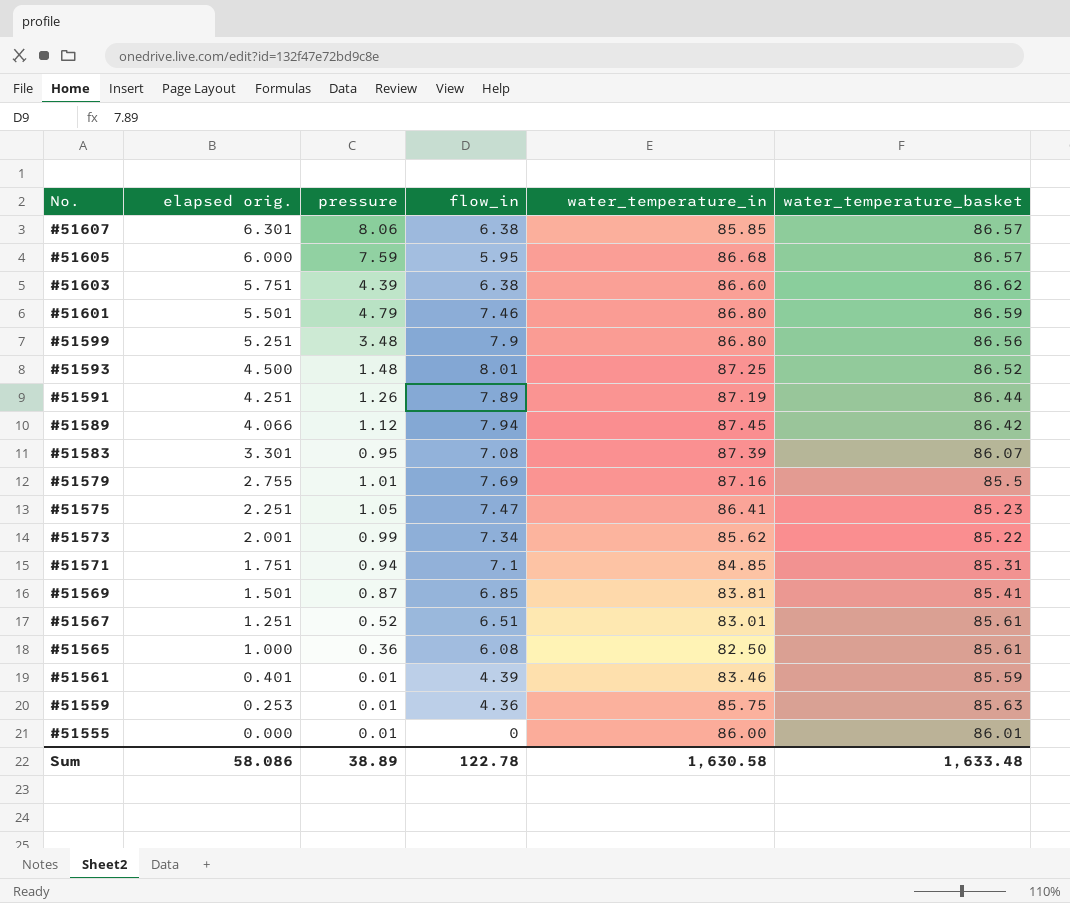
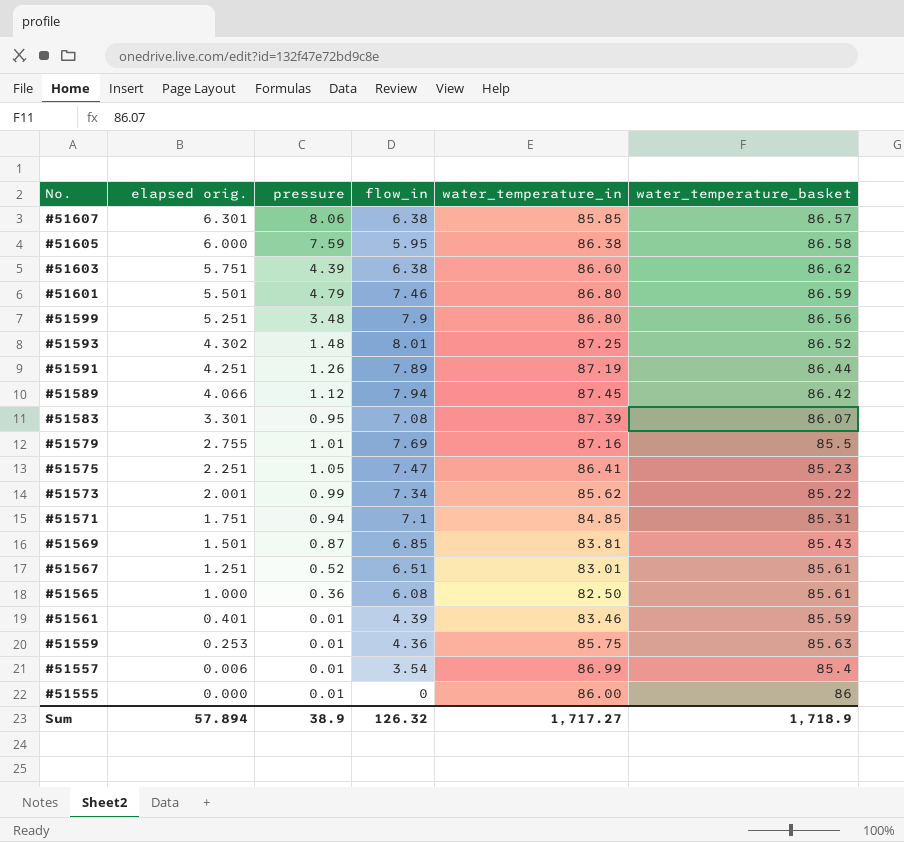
#51605 | water_temperature_in: 86.68 -> 86.38
#51605 | water_temperature_basket: 86.57 -> 86.58
#51593 | elapsed orig.: 4.500 -> 4.302
#51569 | water_temperature_basket: 85.41 -> 85.43
row #51557: none -> 0.006 | 0.01 | 3.54 | 86.99 | 85.4
#51555 | water_temperature_basket: 86.01 -> 86
Sum | elapsed orig.: 58.086 -> 57.894
Sum | pressure: 38.89 -> 38.9
Sum | flow_in: 122.78 -> 126.32
Sum | water_temperature_in: 1,630.58 -> 1,717.27
Sum | water_temperature_basket: 1,633.48 -> 1,718.9

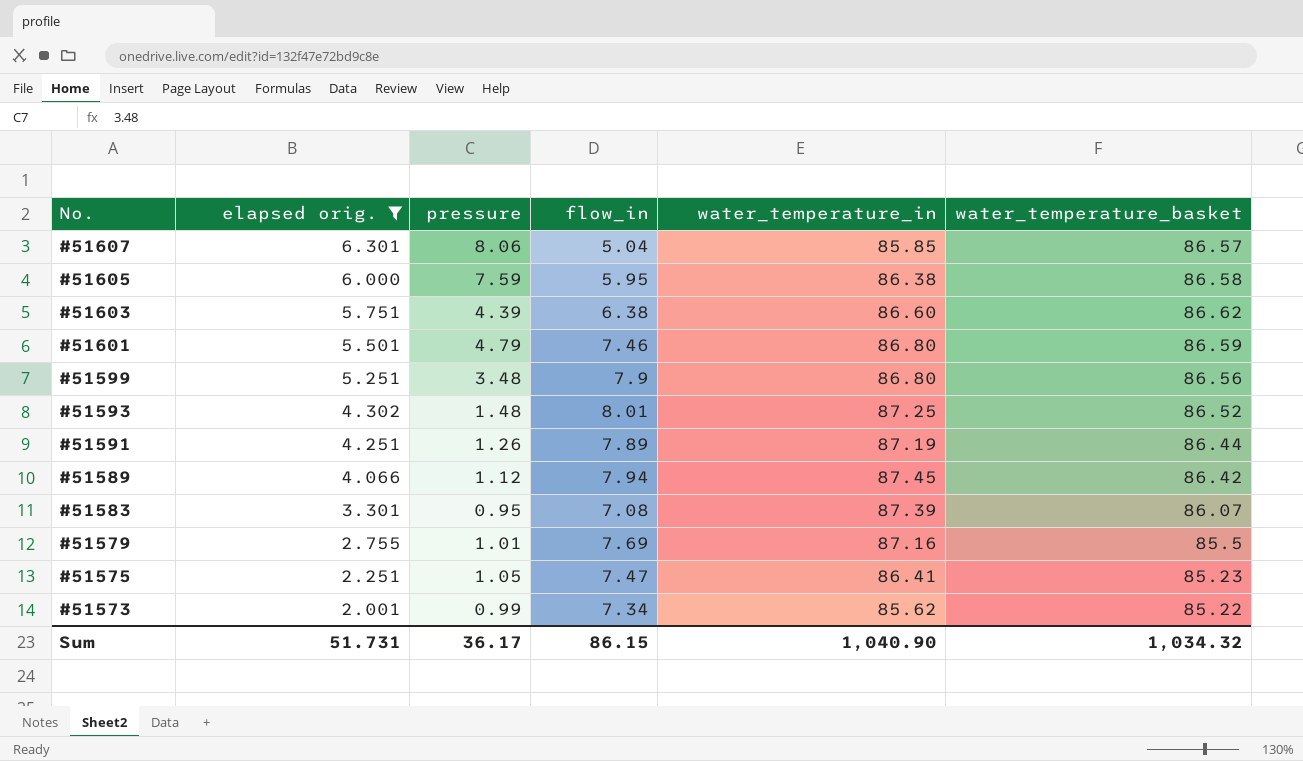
filter: none -> elapsed orig. >= 2.001
#51607 | flow_in: 6.38 -> 5.04
Sum | elapsed orig.: 57.894 -> 51.731
Sum | pressure: 38.9 -> 36.17
Sum | flow_in: 126.32 -> 86.15
Sum | water_temperature_in: 1,717.27 -> 1,040.90
Sum | water_temperature_basket: 1,718.9 -> 1,034.32

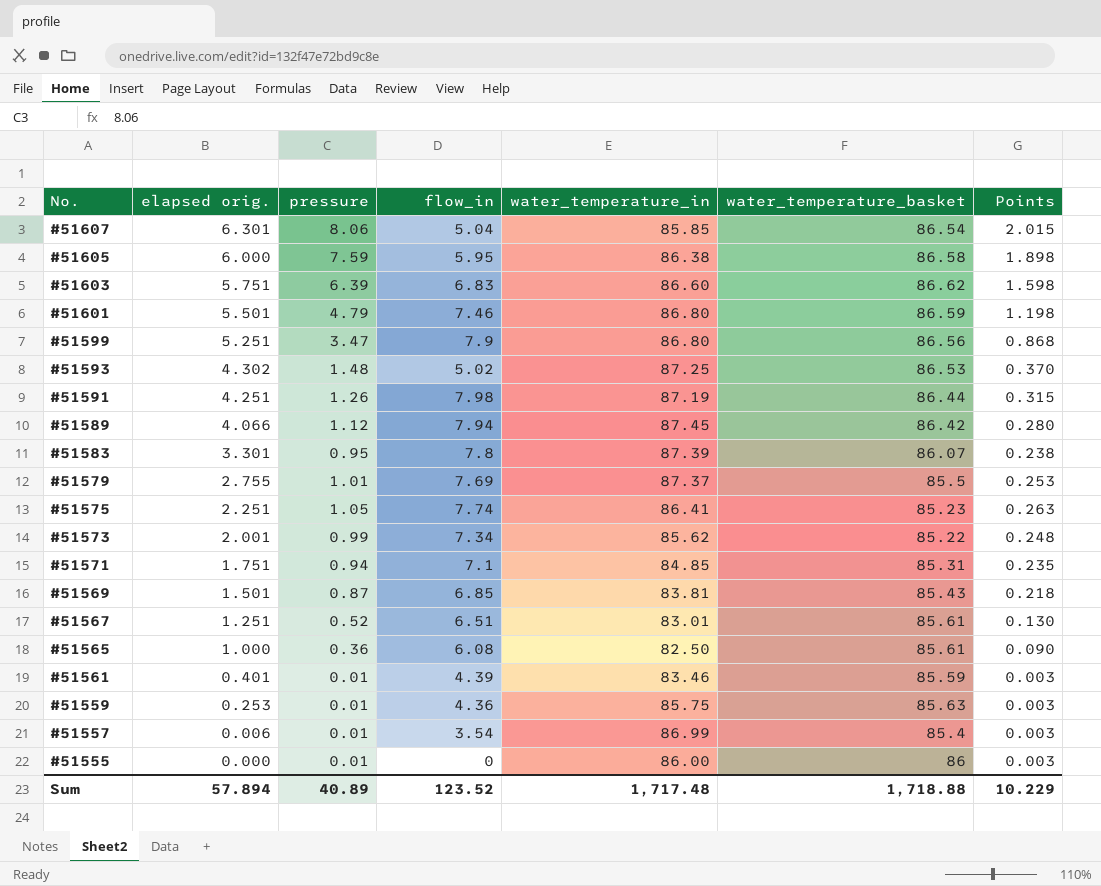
filter: elapsed orig. >= 2.001 -> none
column Points | formula: none -> [pressure] * 0.25
#51607 | water_temperature_basket: 86.57 -> 86.54
#51603 | pressure: 4.39 -> 6.39
#51603 | flow_in: 6.38 -> 6.83
#51599 | pressure: 3.48 -> 3.47
#51593 | flow_in: 8.01 -> 5.02
#51593 | water_temperature_basket: 86.52 -> 86.53
#51591 | flow_in: 7.89 -> 7.98
#51583 | flow_in: 7.08 -> 7.8
#51579 | water_temperature_in: 87.16 -> 87.37
#51575 | flow_in: 7.47 -> 7.74
Sum | elapsed orig.: 51.731 -> 57.894
Sum | pressure: 36.17 -> 40.89
Sum | flow_in: 86.15 -> 123.52
Sum | water_temperature_in: 1,040.90 -> 1,717.48
Sum | water_temperature_basket: 1,034.32 -> 1,718.88

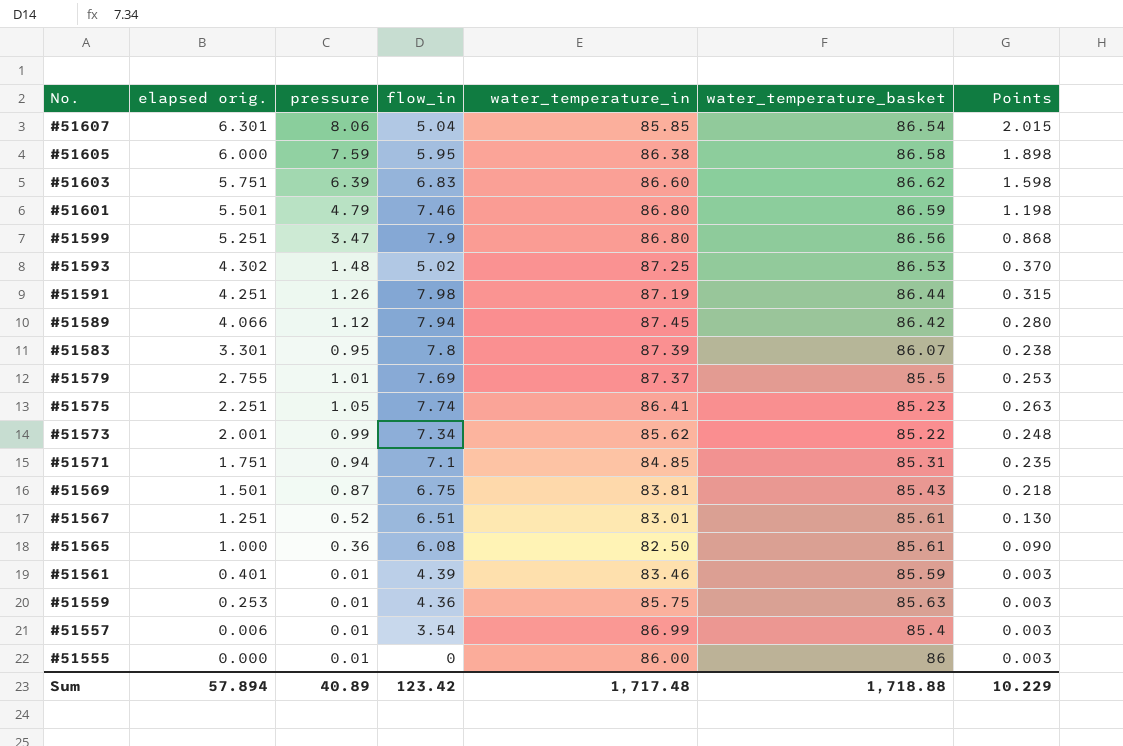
#51569 | flow_in: 6.85 -> 6.75
Sum | flow_in: 123.52 -> 123.42

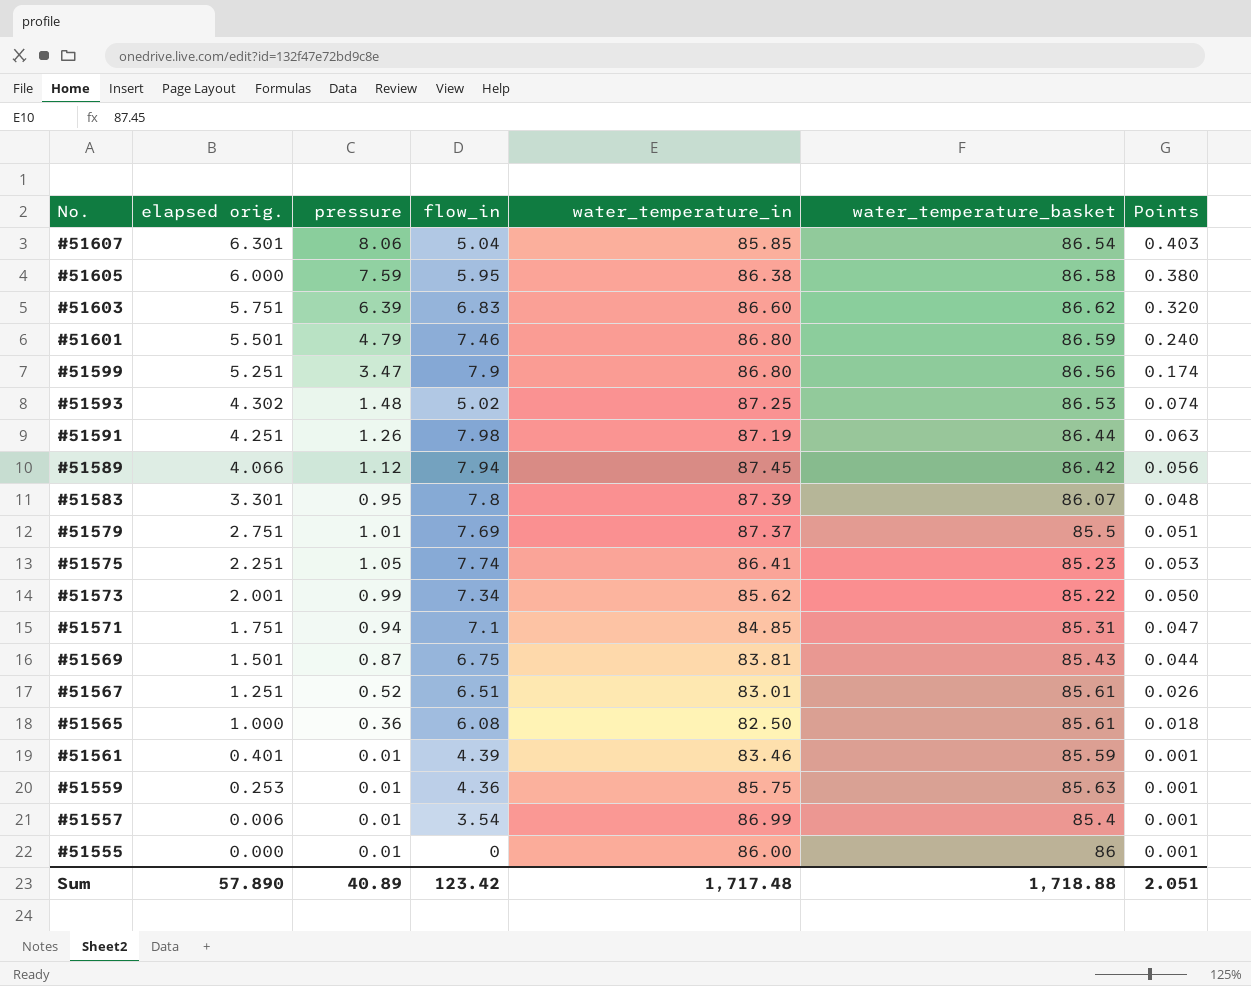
column Points | formula: [pressure] * 0.25 -> [pressure] * 0.05
#51579 | elapsed orig.: 2.755 -> 2.751
Sum | elapsed orig.: 57.894 -> 57.890
Sum | Points: 10.229 -> 2.051

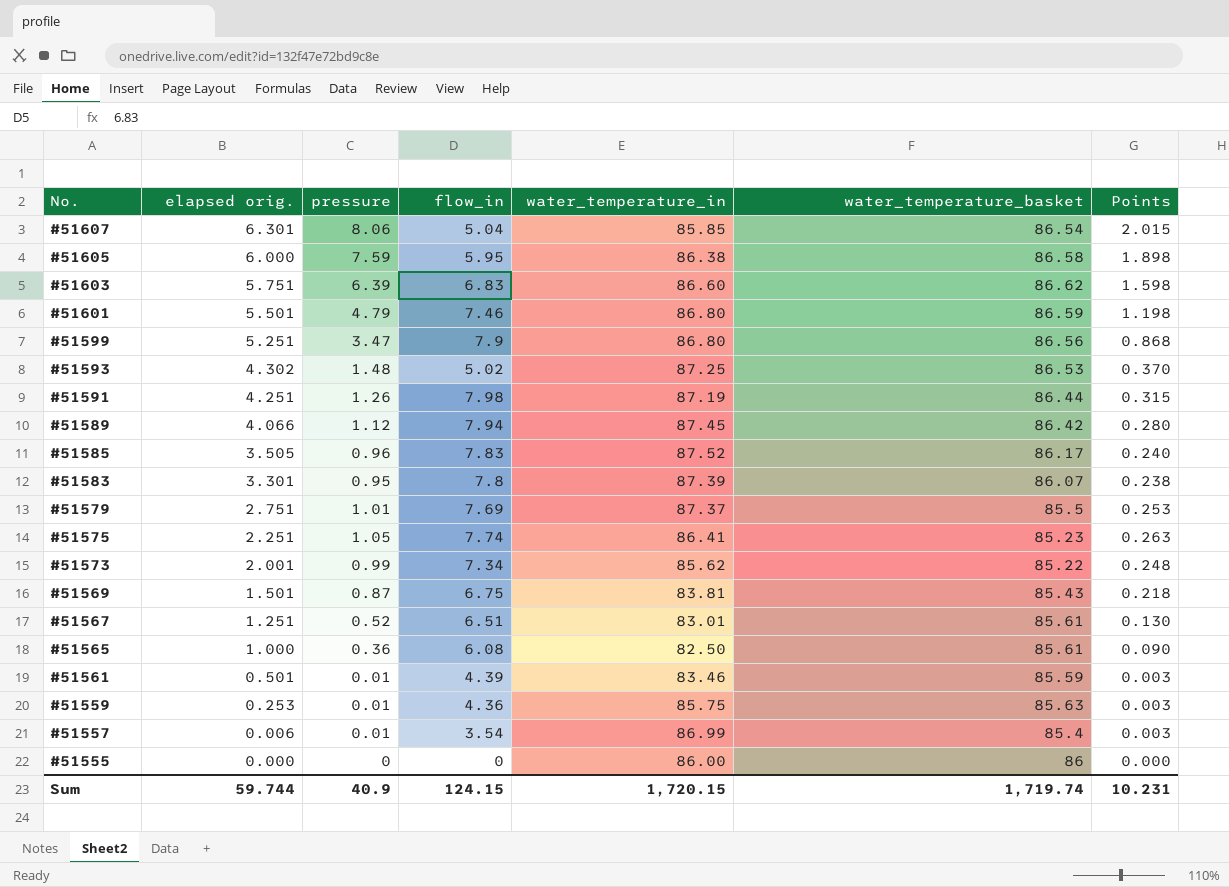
column Points | formula: [pressure] * 0.05 -> [pressure] * 0.25
row #51571: 1.751 | 0.94 | 7.1 | 84.85 | 85.31 | 0.047 -> none
row #51585: none -> 3.505 | 0.96 | 7.83 | 87.52 | 86.17 | 0.240
#51561 | elapsed orig.: 0.401 -> 0.501
#51555 | pressure: 0.01 -> 0
Sum | elapsed orig.: 57.890 -> 59.744
Sum | pressure: 40.89 -> 40.9
Sum | flow_in: 123.42 -> 124.15
Sum | water_temperature_in: 1,717.48 -> 1,720.15
Sum | water_temperature_basket: 1,718.88 -> 1,719.74
Sum | Points: 2.051 -> 10.231

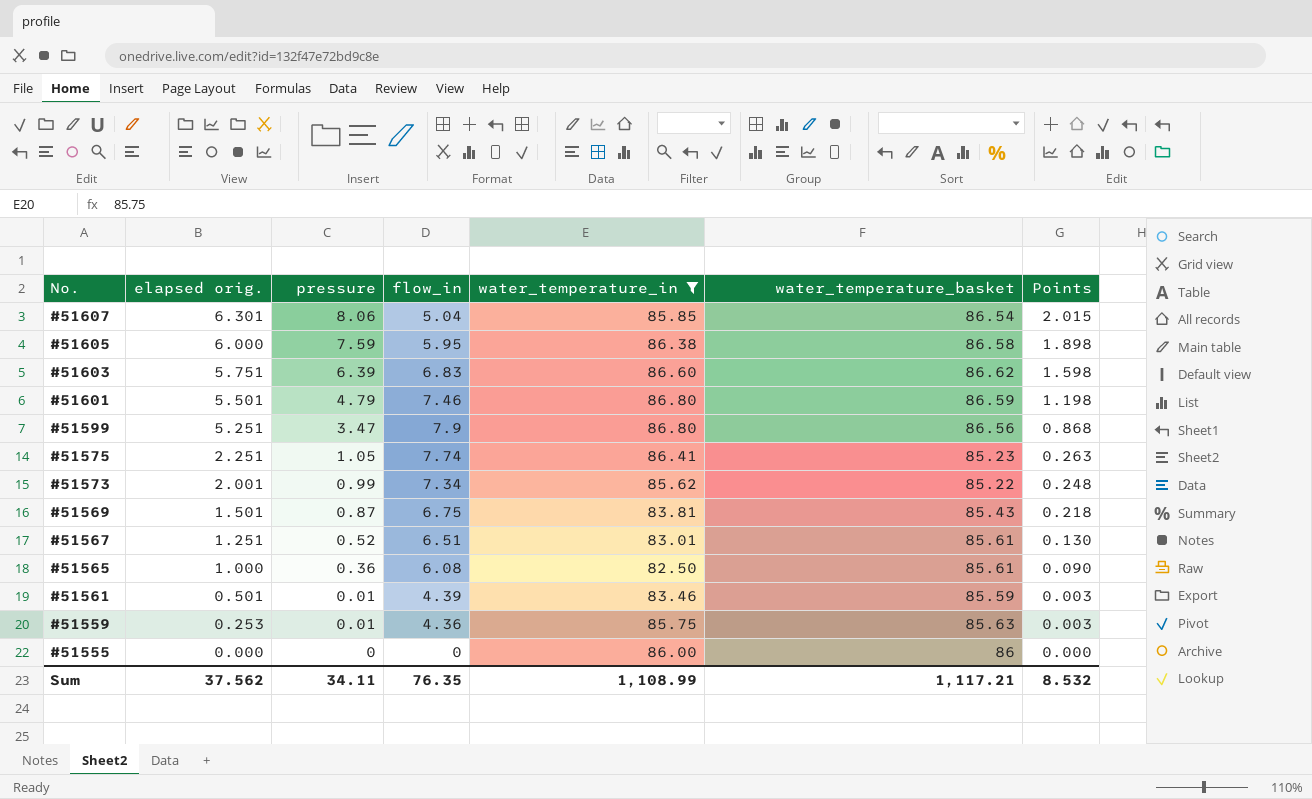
filter: none -> water_temperature_in <= 86.80
Sum | elapsed orig.: 59.744 -> 37.562
Sum | pressure: 40.9 -> 34.11
Sum | flow_in: 124.15 -> 76.35
Sum | water_temperature_in: 1,720.15 -> 1,108.99
Sum | water_temperature_basket: 1,719.74 -> 1,117.21
Sum | Points: 10.231 -> 8.532

